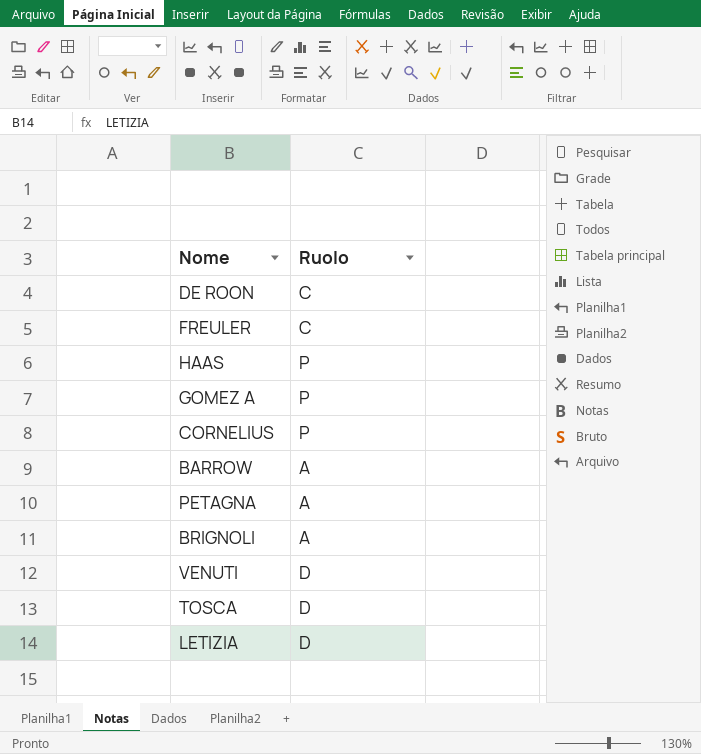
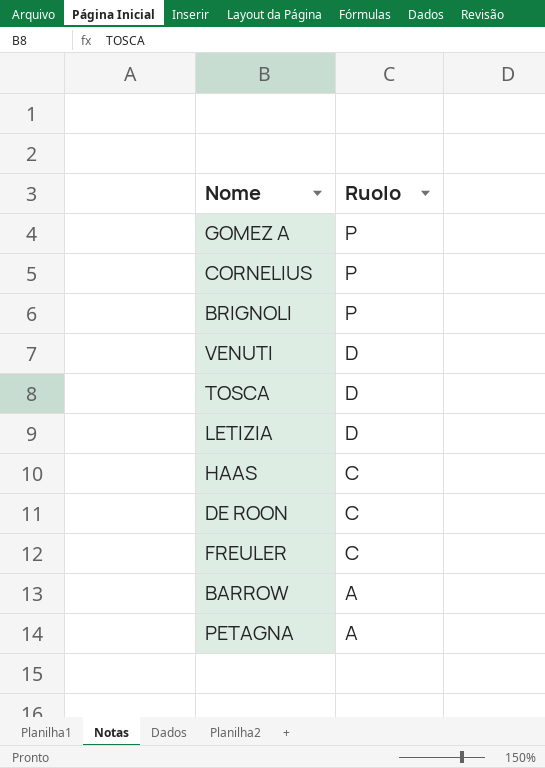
row order: none -> Ruolo descending
BRIGNOLI | Ruolo: A -> P
HAAS | Ruolo: P -> C

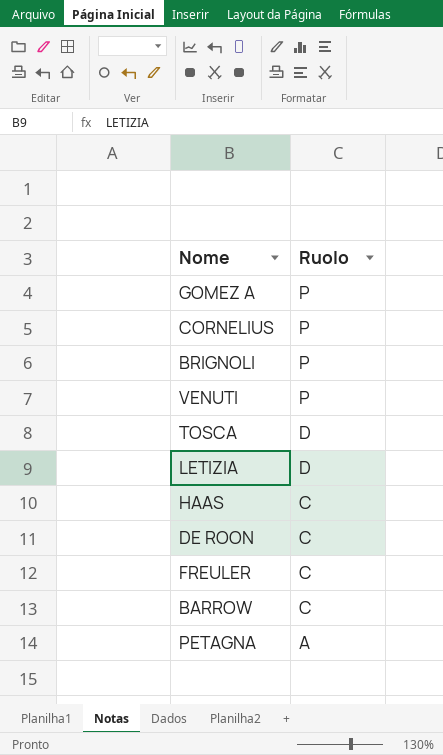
VENUTI | Ruolo: D -> P
BARROW | Ruolo: A -> C

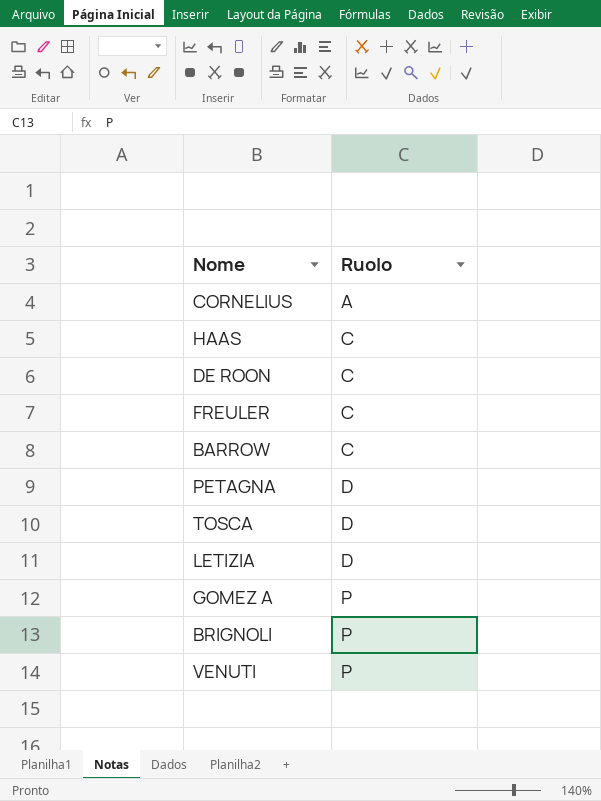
row order: Ruolo descending -> Ruolo ascending
CORNELIUS | Ruolo: P -> A
PETAGNA | Ruolo: A -> D

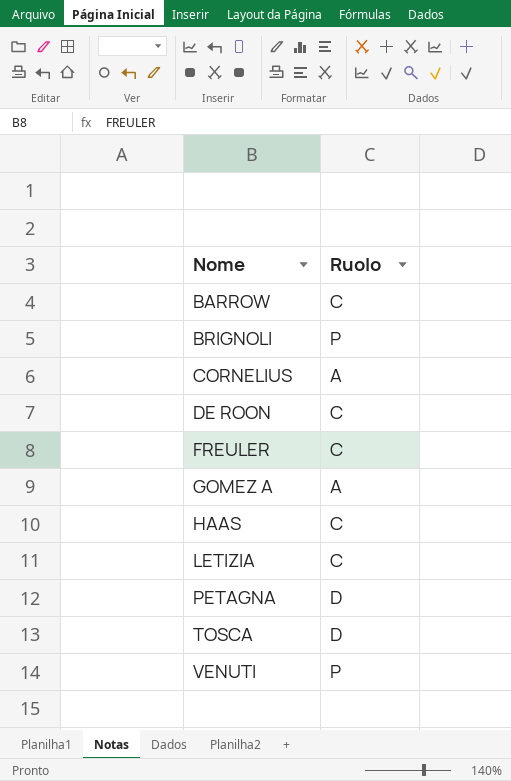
row order: Ruolo ascending -> Nome ascending
GOMEZ A | Ruolo: P -> A
LETIZIA | Ruolo: D -> C

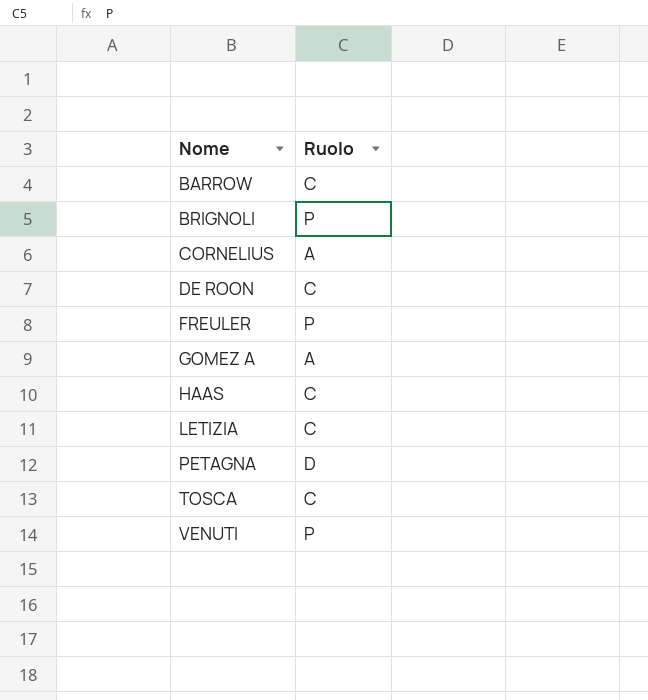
FREULER | Ruolo: C -> P
TOSCA | Ruolo: D -> C

